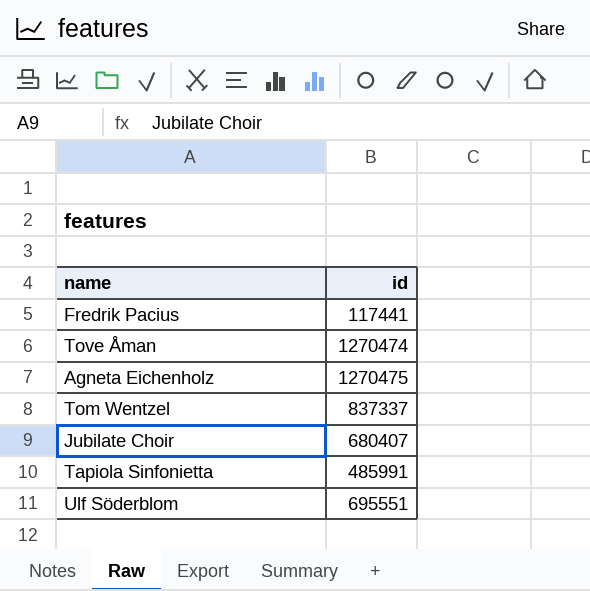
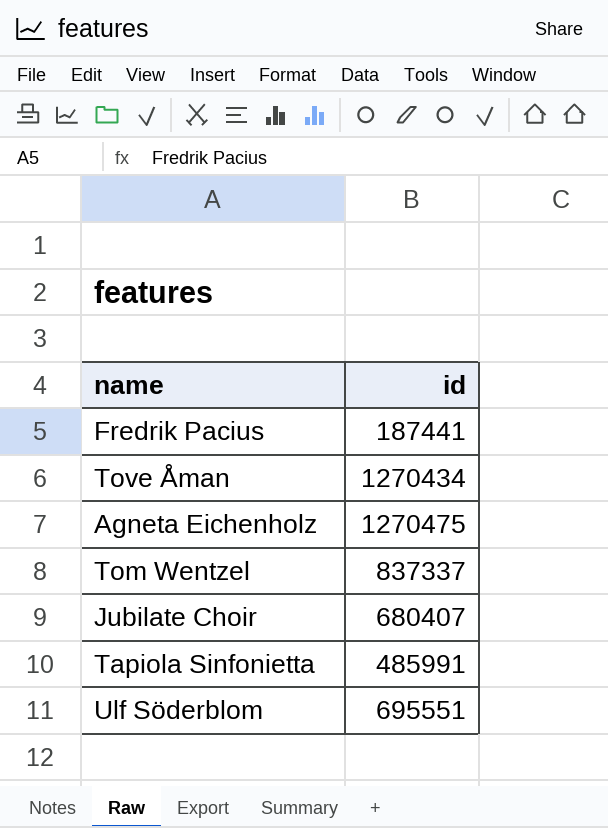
Fredrik Pacius | id: 117441 -> 187441
Tove Åman | id: 1270474 -> 1270434

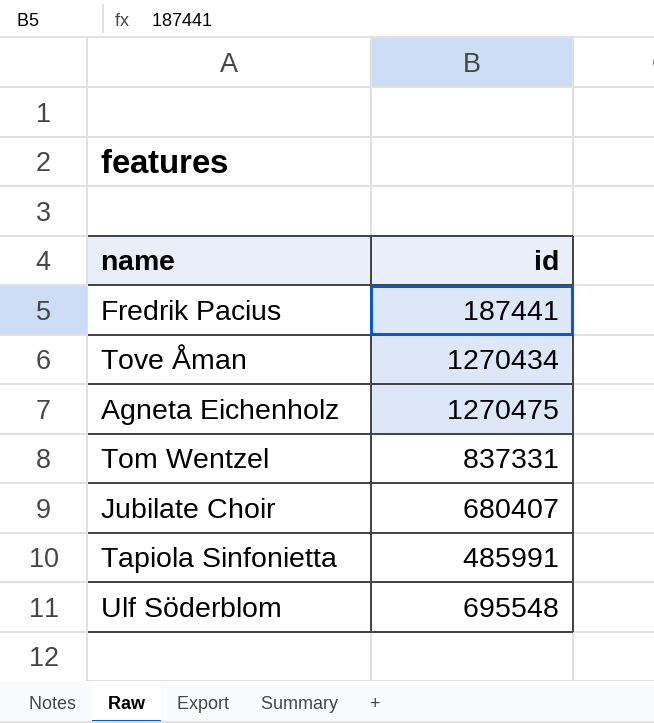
Tom Wentzel | id: 837337 -> 837331
Ulf Söderblom | id: 695551 -> 695548

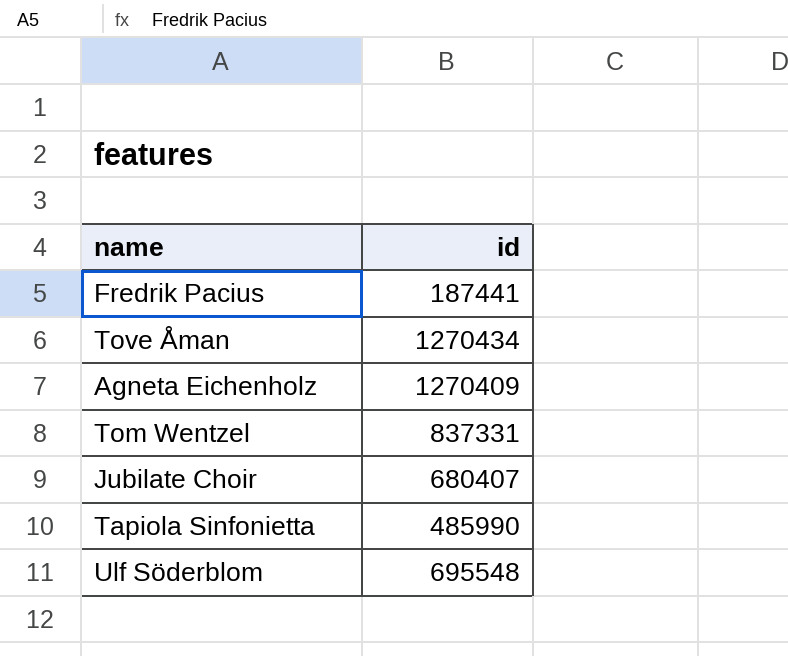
Agneta Eichenholz | id: 1270475 -> 1270409
Tapiola Sinfonietta | id: 485991 -> 485990

